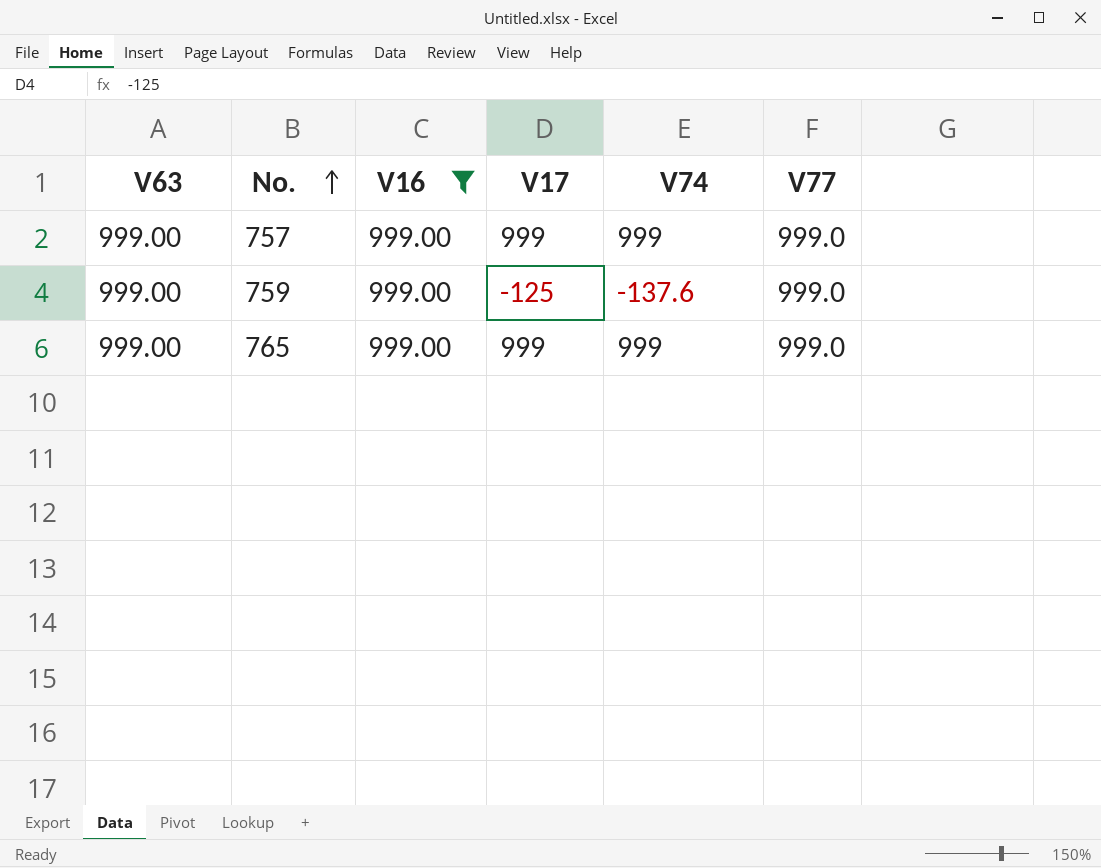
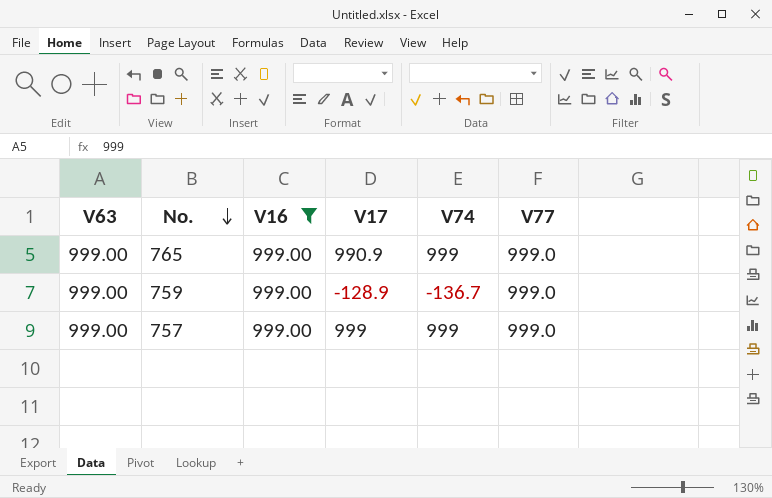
row order: No. ascending -> No. descending
765 | V17: 999 -> 990.9
759 | V17: -125 -> -128.9
759 | V74: -137.6 -> -136.7

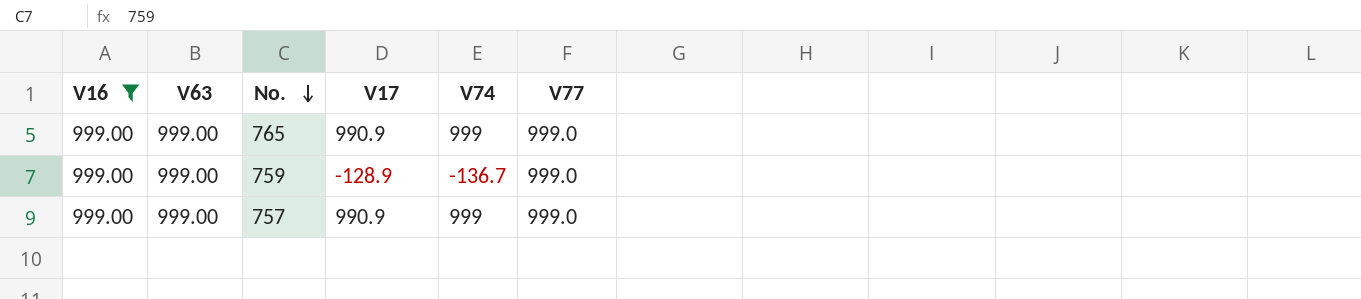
column V16 | position: 3 -> 1
757 | V17: 999 -> 990.9

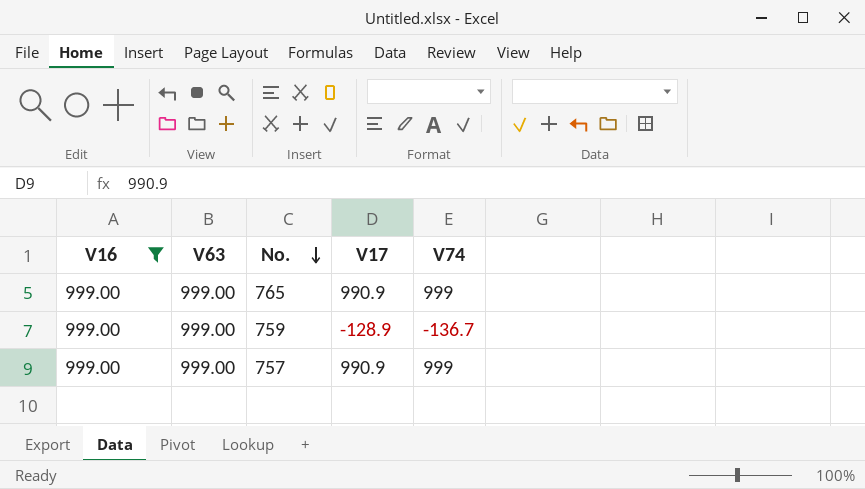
column V77 | position: 6 -> none

